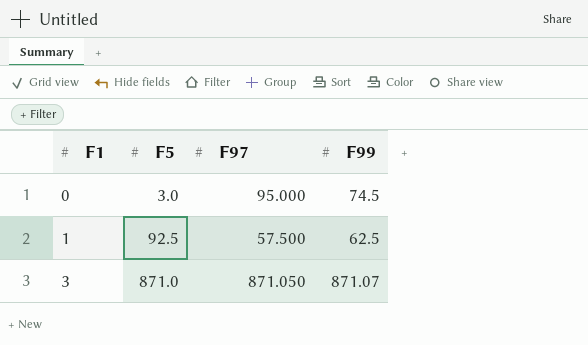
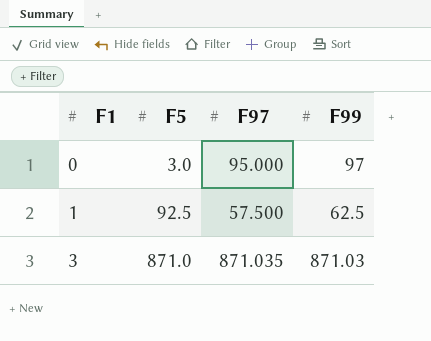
0 | F99: 74.5 -> 97
3 | F97: 871.050 -> 871.035
3 | F99: 871.07 -> 871.03

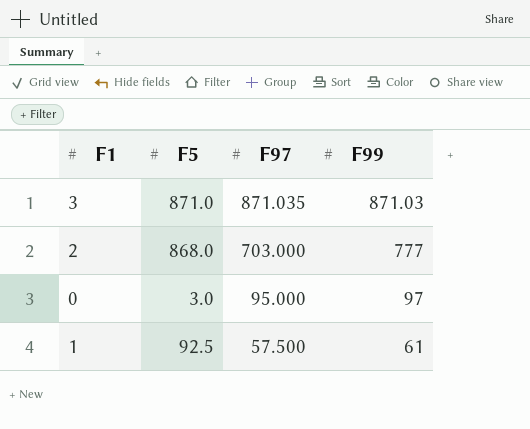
row order: F1 ascending -> F97 descending
row 2: none -> 868.0 | 703.000 | 777
1 | F99: 62.5 -> 61

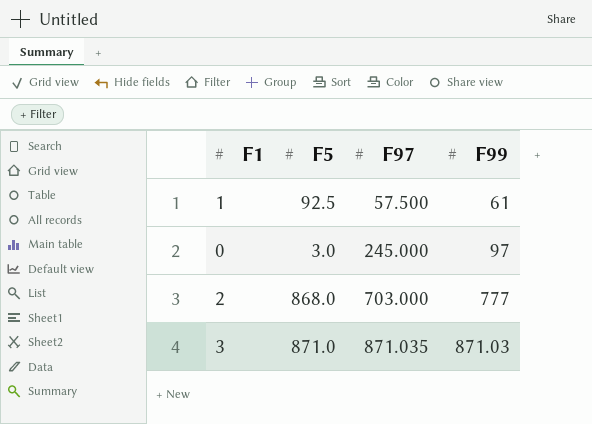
row order: F97 descending -> F97 ascending
0 | F97: 95.000 -> 245.000

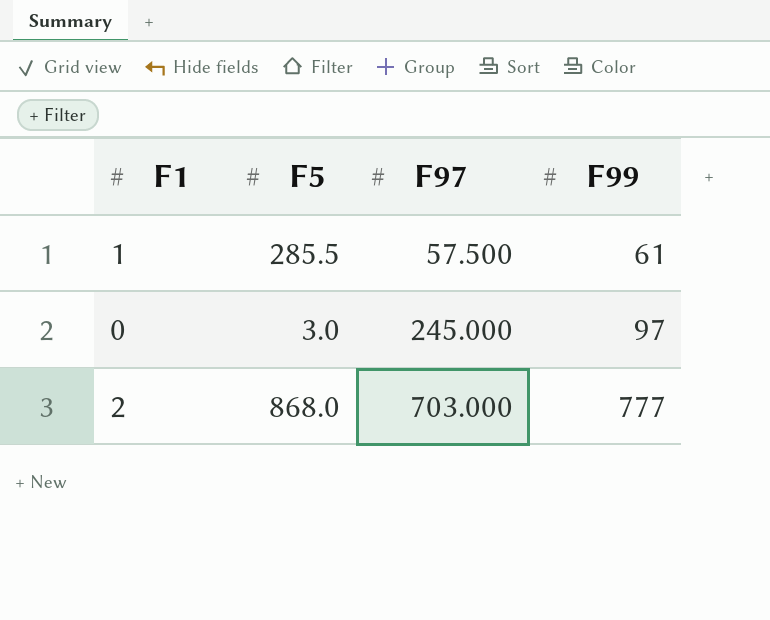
row 3: 871.0 | 871.035 | 871.03 -> none
1 | F5: 92.5 -> 285.5

